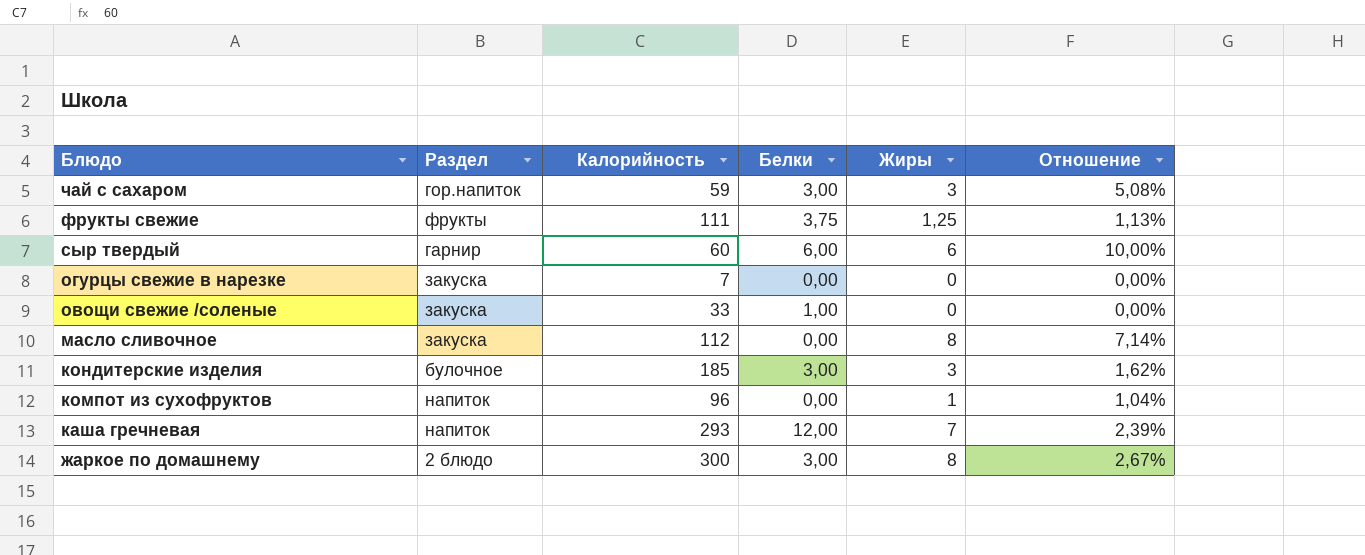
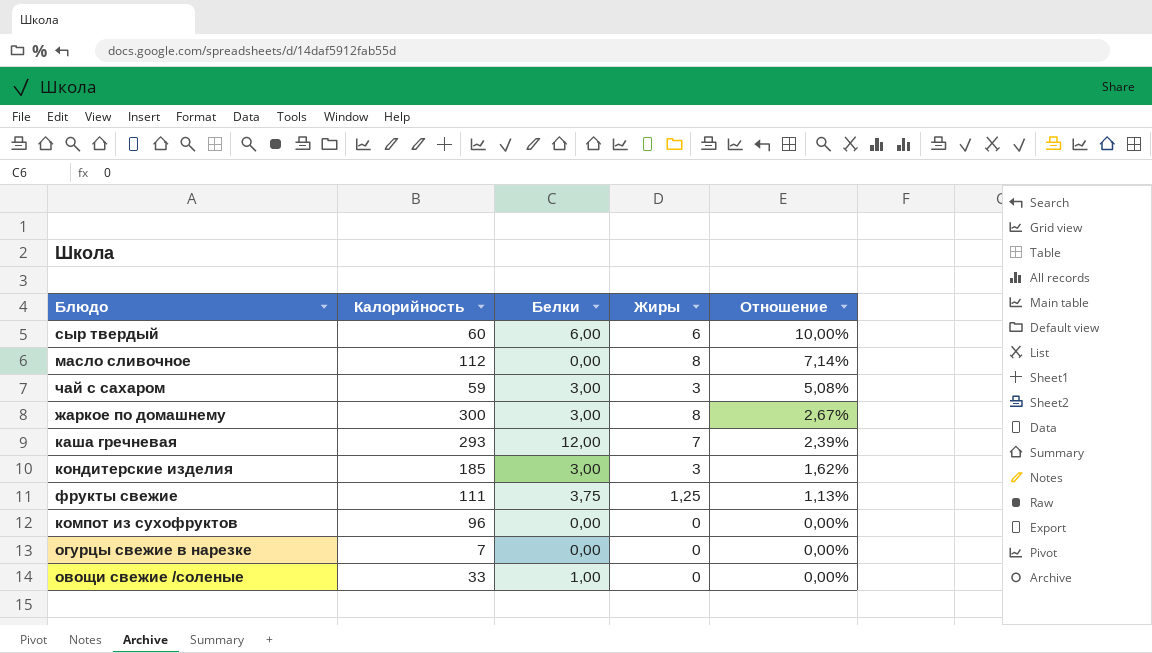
row order: Блюдо descending -> Отношение descending
column Раздел | position: 2 -> none
компот из сухофруктов | Жиры: 1 -> 0
компот из сухофруктов | Отношение: 1,04% -> 0,00%

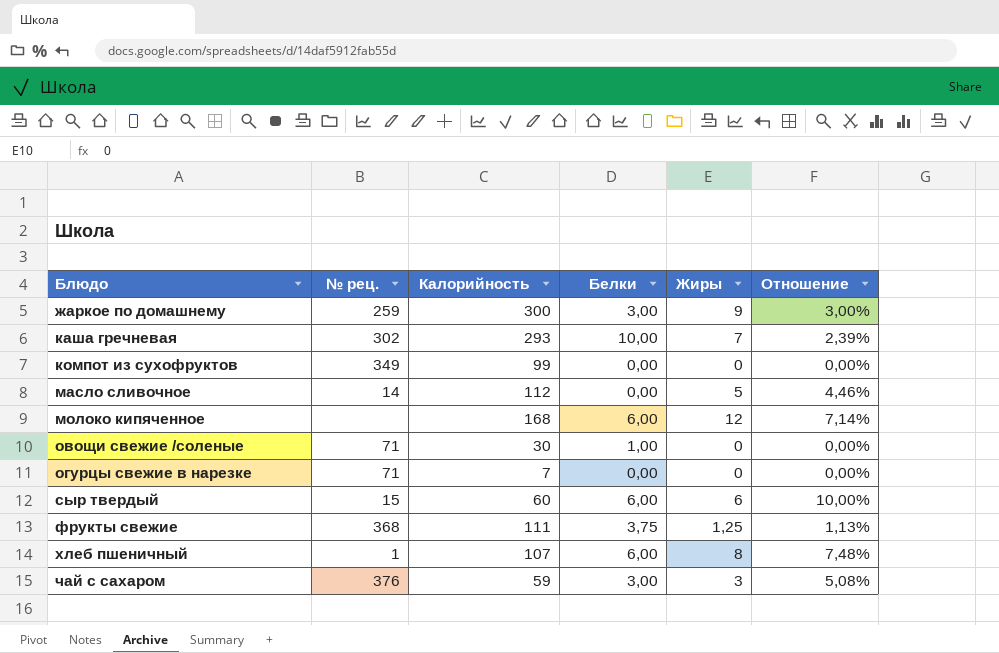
row order: Отношение descending -> Блюдо ascending
column № рец. | position: none -> 2
row кондитерские изделия: 185 | 3,00 | 3 | 1,62% -> none
жаркое по домашнему | Жиры: 8 -> 9
жаркое по домашнему | Отношение: 2,67% -> 3,00%
каша гречневая | Белки: 12,00 -> 10,00
компот из сухофруктов | Калорийность: 96 -> 99
масло сливочное | Жиры: 8 -> 5
масло сливочное | Отношение: 7,14% -> 4,46%
row молоко кипяченное: none -> none | 168 | 6,00 | 12 | 7,14%
овощи свежие /соленые | Калорийность: 33 -> 30
row хлеб пшеничный: none -> 1 | 107 | 6,00 | 8 | 7,48%

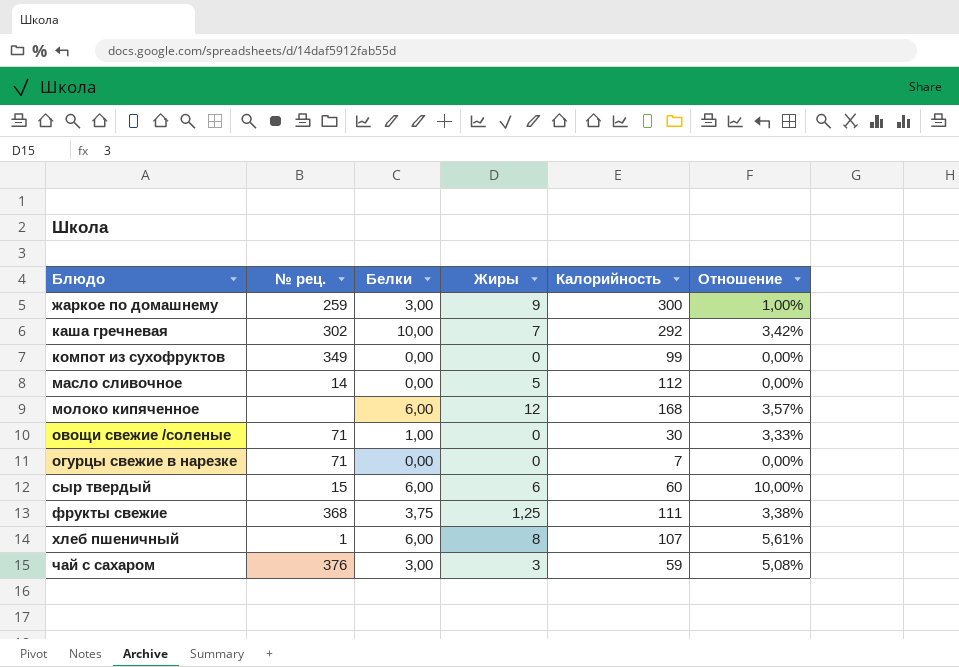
column Калорийность | position: 3 -> 5
column Отношение | formula: [Жиры] / [Калорийность] -> [Белки] / [Калорийность]
каша гречневая | Калорийность: 293 -> 292

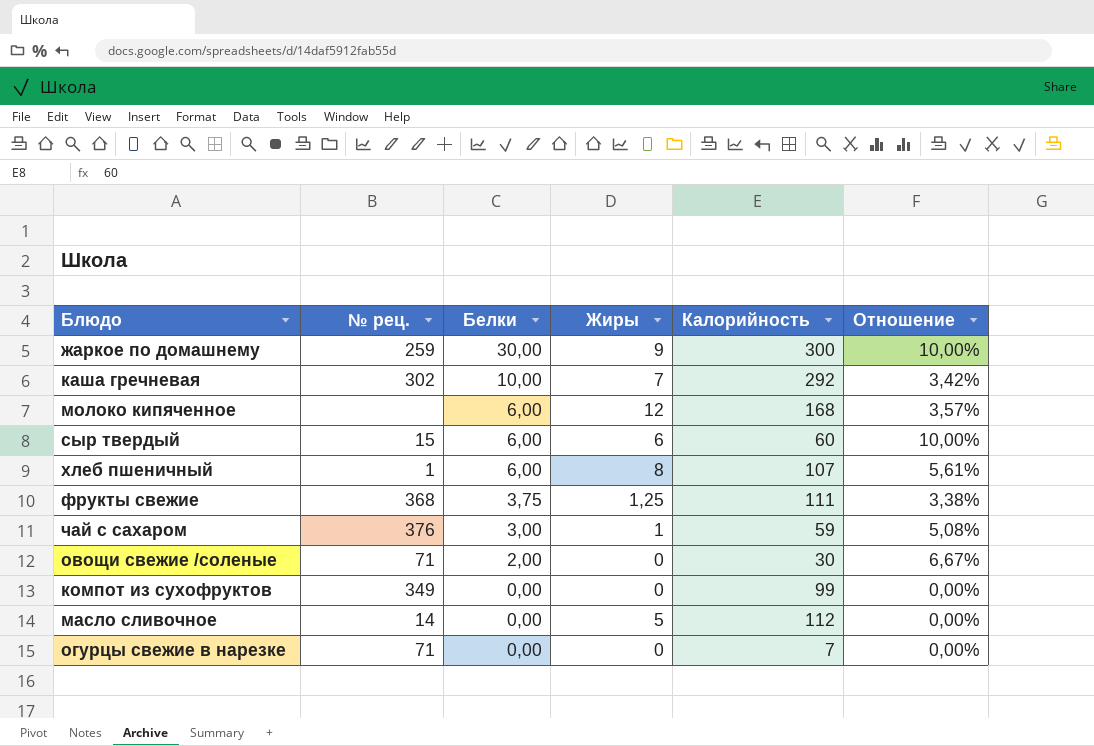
row order: Блюдо ascending -> Белки descending
жаркое по домашнему | Белки: 3,00 -> 30,00
жаркое по домашнему | Отношение: 1,00% -> 10,00%
чай с сахаром | Жиры: 3 -> 1
овощи свежие /соленые | Белки: 1,00 -> 2,00
овощи свежие /соленые | Отношение: 3,33% -> 6,67%

